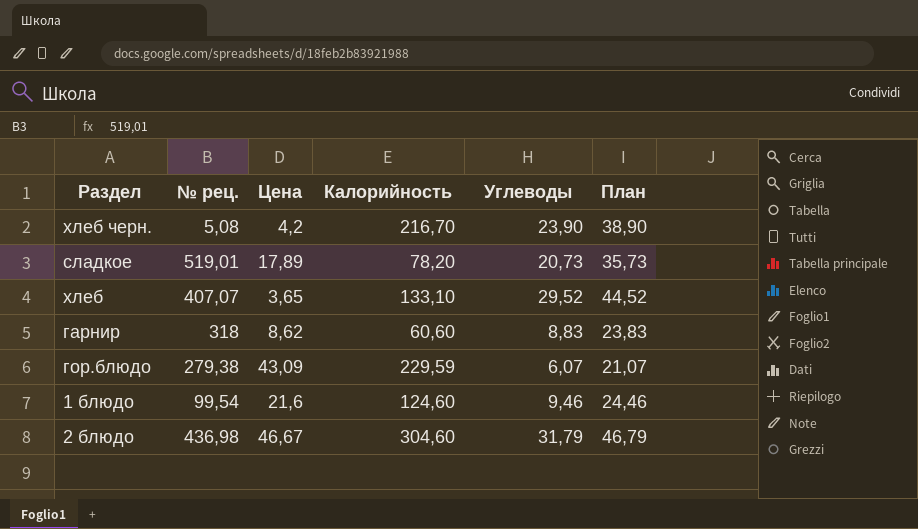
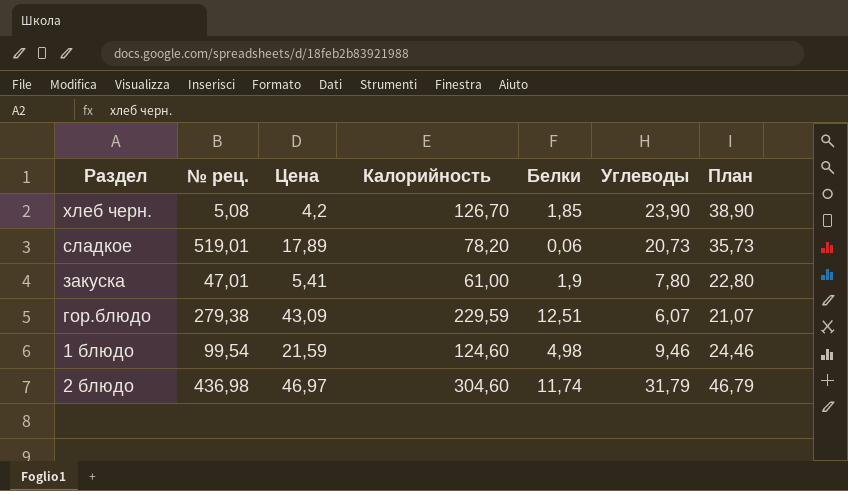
column Белки | position: none -> 5
row хлеб: 407,07 | 3,65 | 133,10 | 29,52 | 44,52 -> none
row гарнир: 318 | 8,62 | 60,60 | 8,83 | 23,83 -> none
хлеб черн. | Калорийность: 216,70 -> 126,70
row закуска: none -> 47,01 | 5,41 | 61,00 | 1,9 | 7,80 | 22,80
1 блюдо | Цена: 21,6 -> 21,59
2 блюдо | Цена: 46,67 -> 46,97

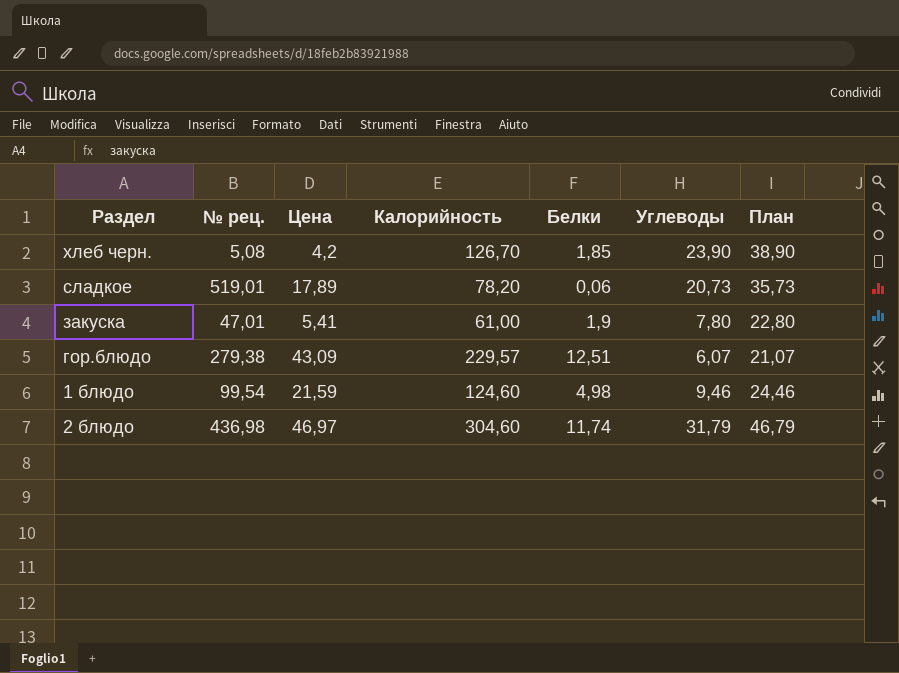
гор.блюдо | Калорийность: 229,59 -> 229,57

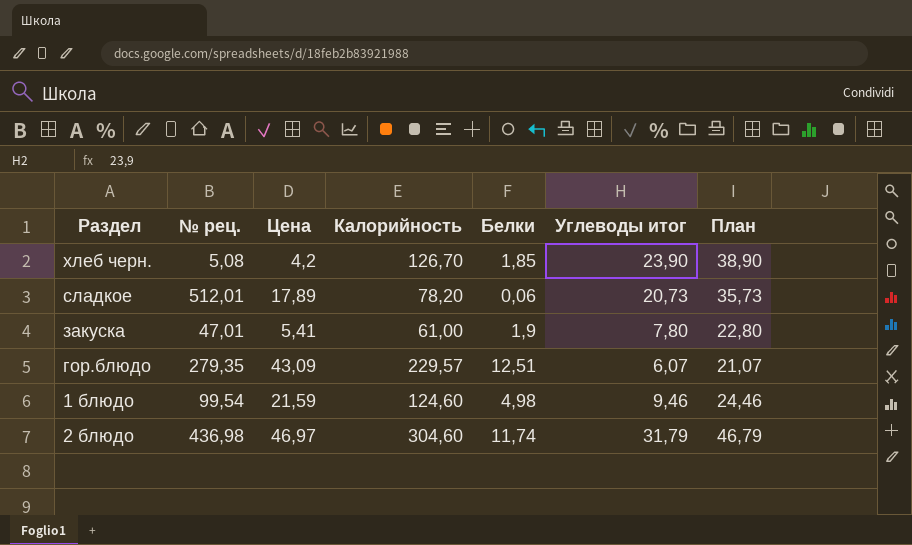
column name: Углеводы -> Углеводы итог
сладкое | № рец.: 519,01 -> 512,01
гор.блюдо | № рец.: 279,38 -> 279,35

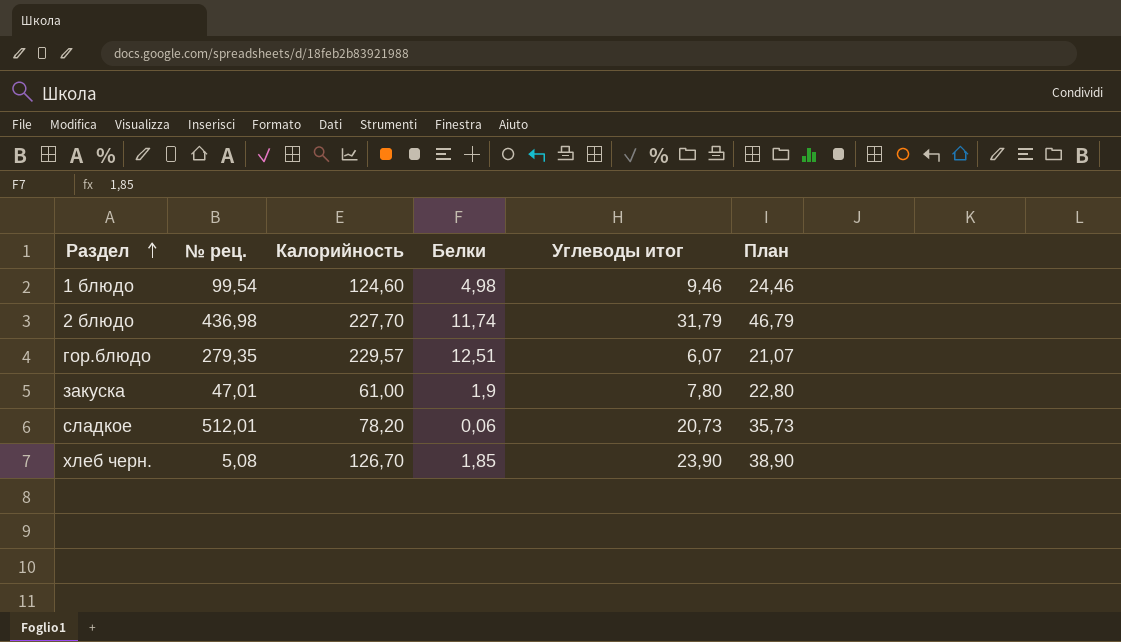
row order: none -> Раздел ascending
column Цена | position: 3 -> none
2 блюдо | Калорийность: 304,60 -> 227,70

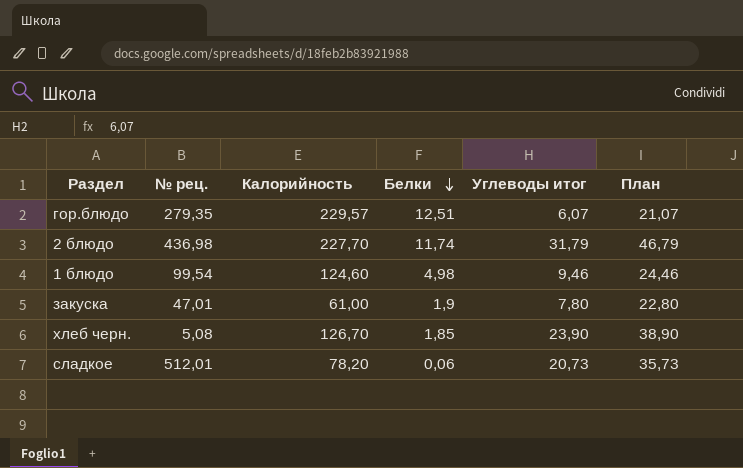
row order: Раздел ascending -> Белки descending

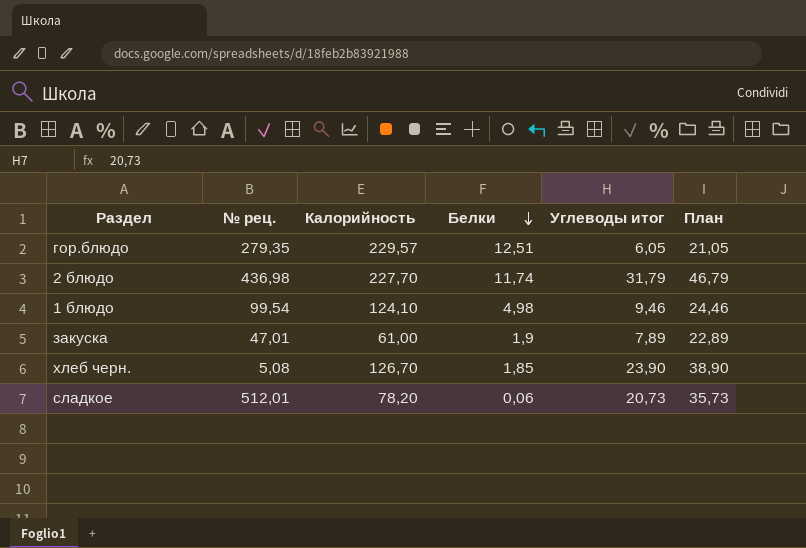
гор.блюдо | Углеводы итог: 6,07 -> 6,05
гор.блюдо | План: 21,07 -> 21,05
1 блюдо | Калорийность: 124,60 -> 124,10
закуска | Углеводы итог: 7,80 -> 7,89
закуска | План: 22,80 -> 22,89

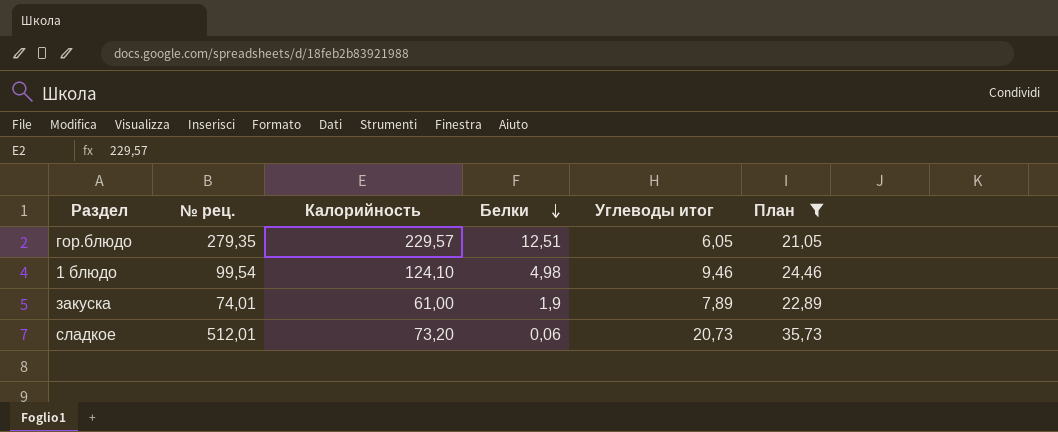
filter: none -> План <= 35,73
закуска | № рец.: 47,01 -> 74,01
сладкое | Калорийность: 78,20 -> 73,20

